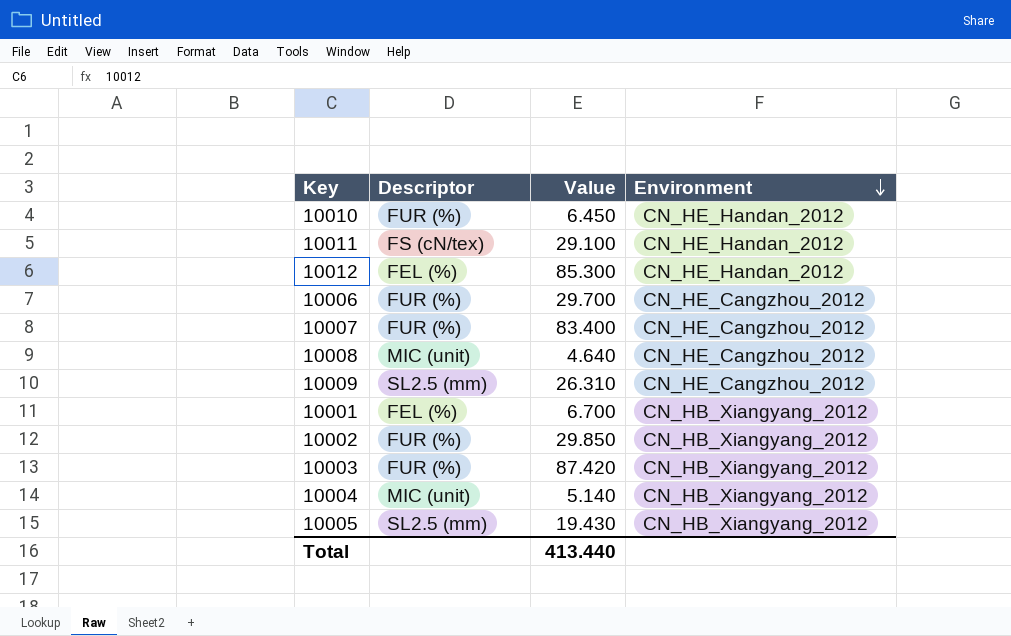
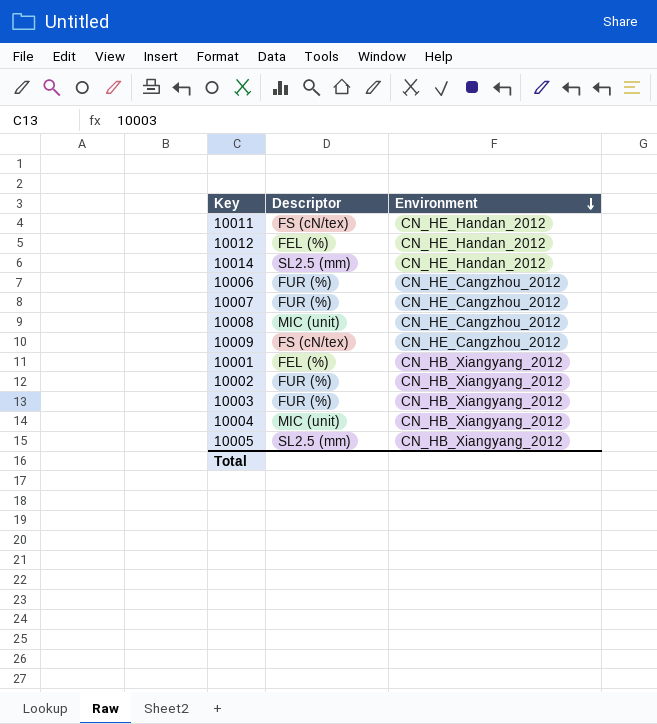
column Value | position: 3 -> none
row 10010: FUR (%) | 6.450 | CN_HE_Handan_2012 -> none
row 10014: none -> SL2.5 (mm) | CN_HE_Handan_2012
10009 | Descriptor: SL2.5 (mm) -> FS (cN/tex)

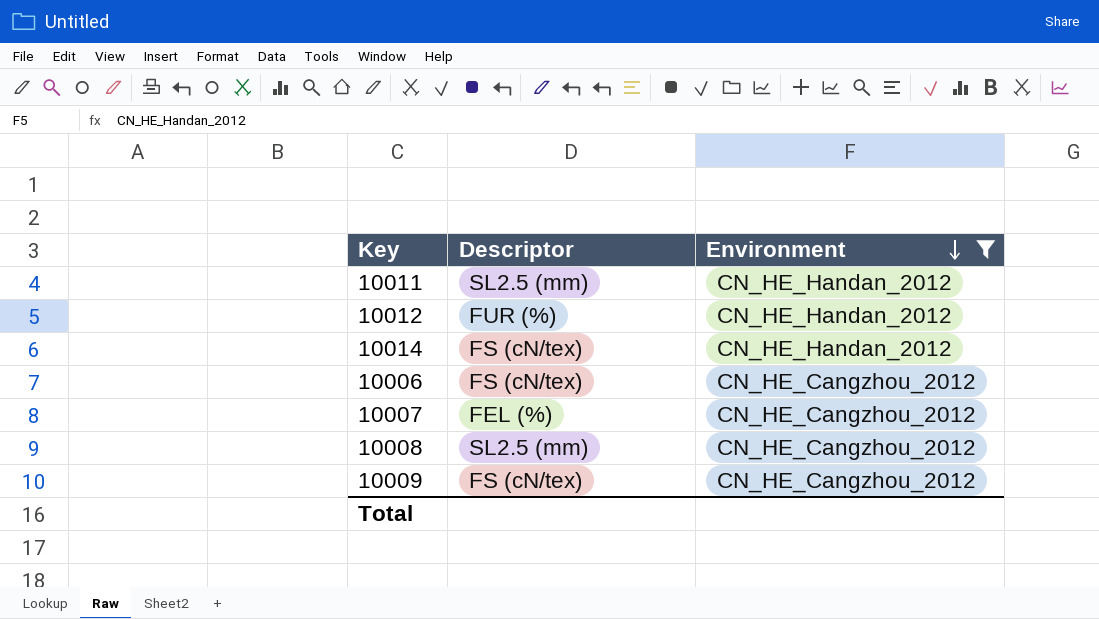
filter: none -> Environment != CN_HB_Xiangyang_2012
10011 | Descriptor: FS (cN/tex) -> SL2.5 (mm)
10012 | Descriptor: FEL (%) -> FUR (%)
10014 | Descriptor: SL2.5 (mm) -> FS (cN/tex)
10006 | Descriptor: FUR (%) -> FS (cN/tex)
10007 | Descriptor: FUR (%) -> FEL (%)
10008 | Descriptor: MIC (unit) -> SL2.5 (mm)

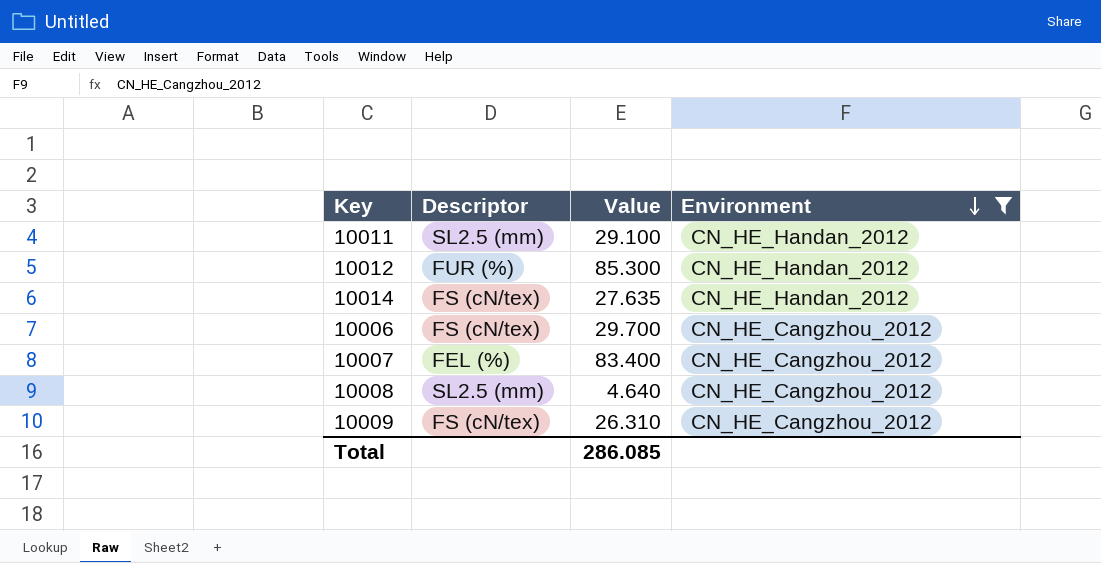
column Value | position: none -> 3

